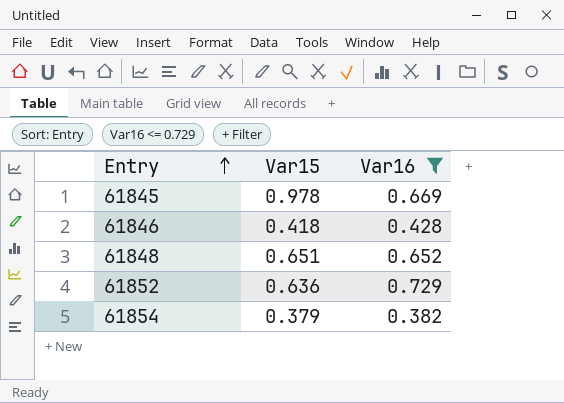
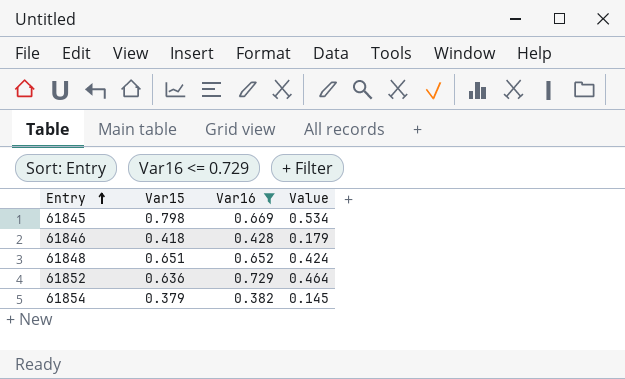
column Value | formula: none -> [Var15] * [Var16]
61845 | Var15: 0.978 -> 0.798

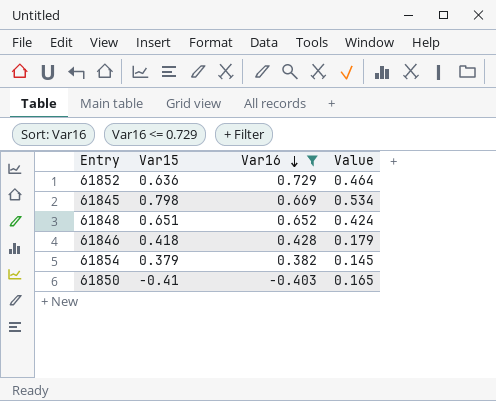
row order: Entry ascending -> Var16 descending
row 61850: none -> -0.41 | -0.403 | 0.165

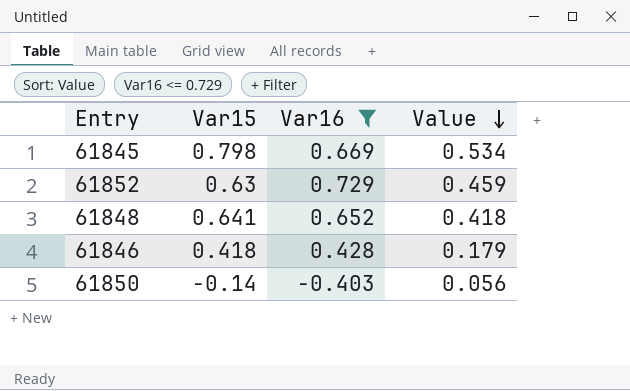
row order: Var16 descending -> Value descending
row 61854: 0.379 | 0.382 | 0.145 -> none
61852 | Var15: 0.636 -> 0.63
61852 | Value: 0.464 -> 0.459
61848 | Var15: 0.651 -> 0.641
61848 | Value: 0.424 -> 0.418
61850 | Var15: -0.41 -> -0.14
61850 | Value: 0.165 -> 0.056

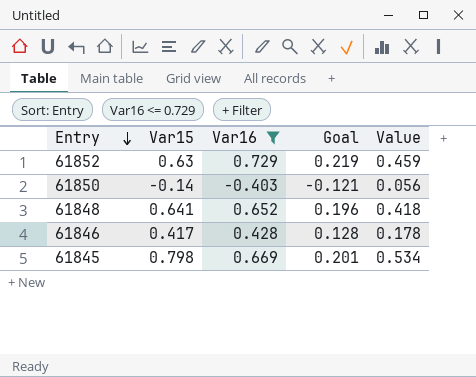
row order: Value descending -> Entry descending
column Goal | formula: none -> [Var16] * 0.3
61846 | Var15: 0.418 -> 0.417
61846 | Value: 0.179 -> 0.178

